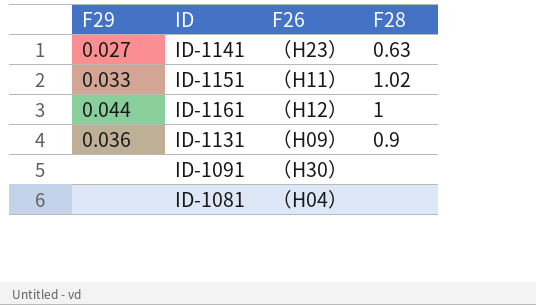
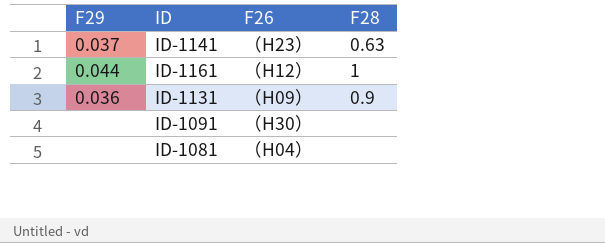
row ID-1151: 0.033 | （H11） | 1.02 -> none
ID-1141 | F29: 0.027 -> 0.037

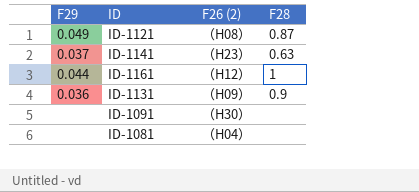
column name: F26 -> F26 (2)
row ID-1121: none -> 0.049 | （H08） | 0.87

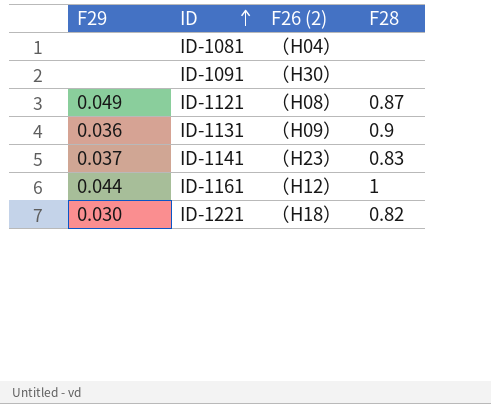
row order: none -> ID ascending
ID-1141 | F28: 0.63 -> 0.83
row ID-1221: none -> 0.030 | （H18） | 0.82

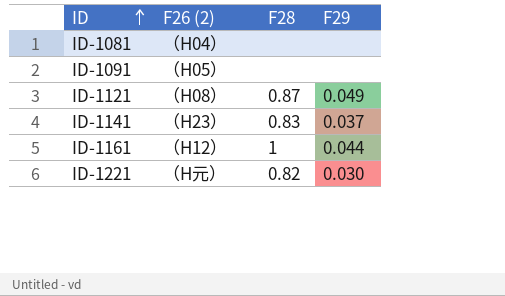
column F29 | position: 1 -> 4
row ID-1131: 0.036 | （H09） | 0.9 -> none
ID-1091 | F26 (2): （H30） -> （H05）
ID-1221 | F26 (2): （H18） -> （H元）

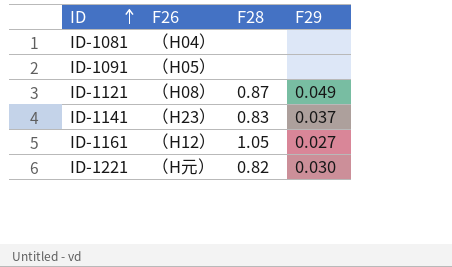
column name: F26 (2) -> F26
ID-1161 | F28: 1 -> 1.05
ID-1161 | F29: 0.044 -> 0.027

